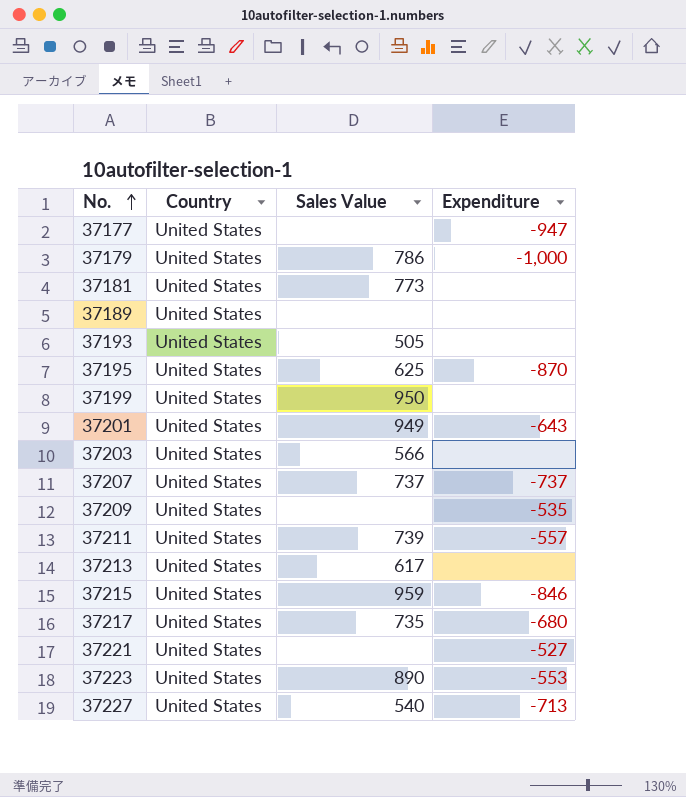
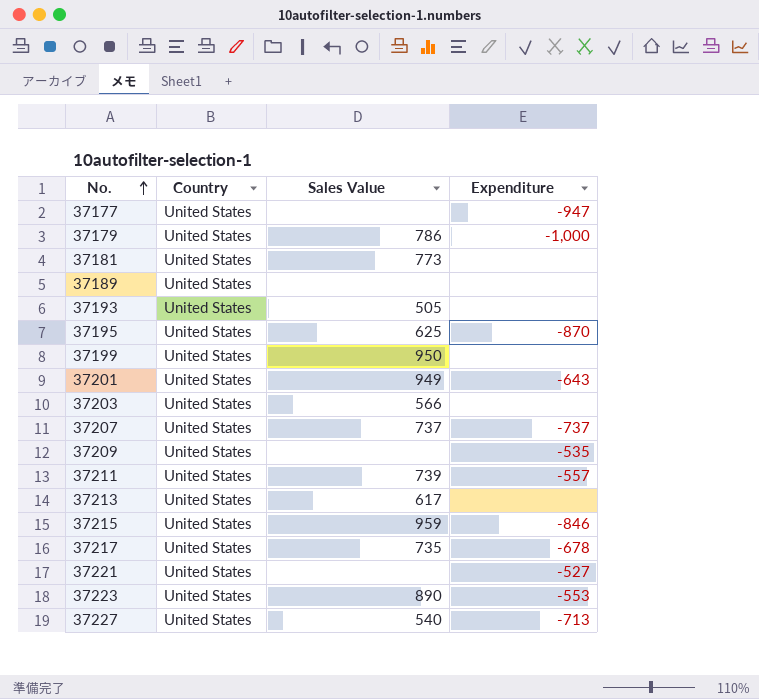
37217 | Expenditure: -680 -> -678

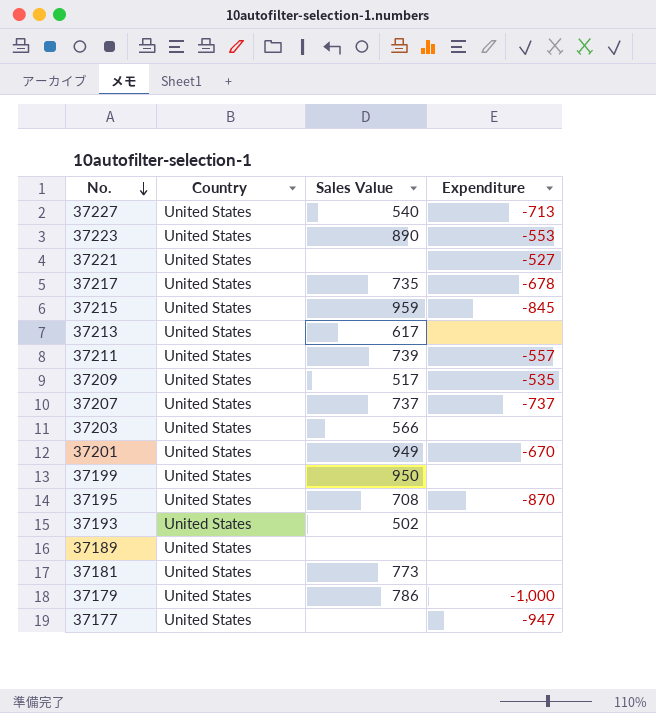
row order: No. ascending -> No. descending
37215 | Expenditure: -846 -> -845
37209 | Sales Value: none -> 517
37201 | Expenditure: -643 -> -670
37195 | Sales Value: 625 -> 708
37193 | Sales Value: 505 -> 502

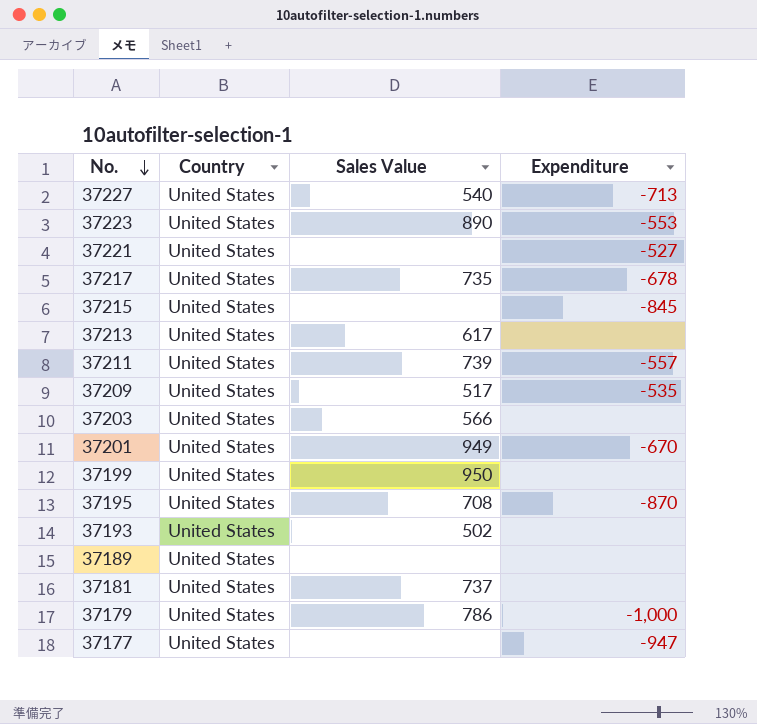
row 37207: United States | 737 | -737 -> none
37215 | Sales Value: 959 -> none
37181 | Sales Value: 773 -> 737

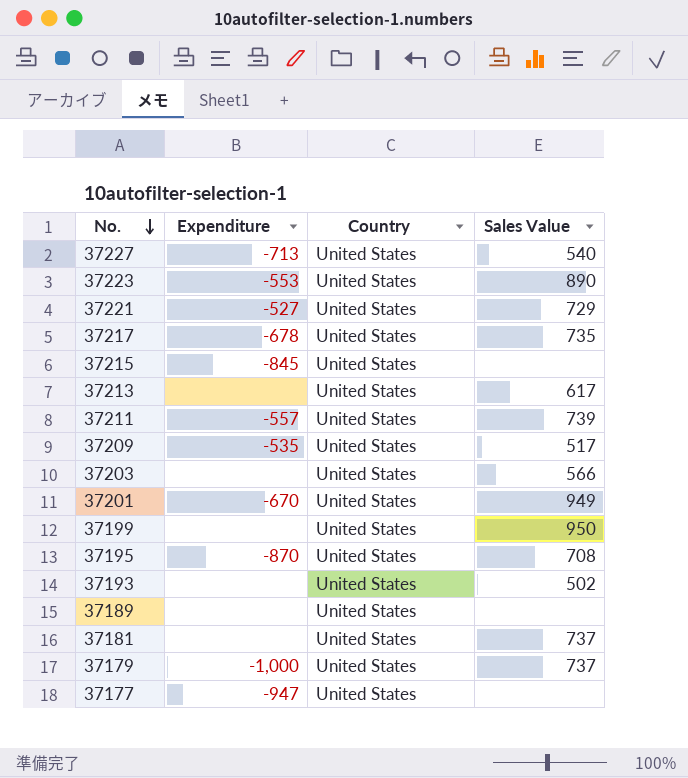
column Expenditure | position: 4 -> 2
37221 | Sales Value: none -> 729
37179 | Sales Value: 786 -> 737

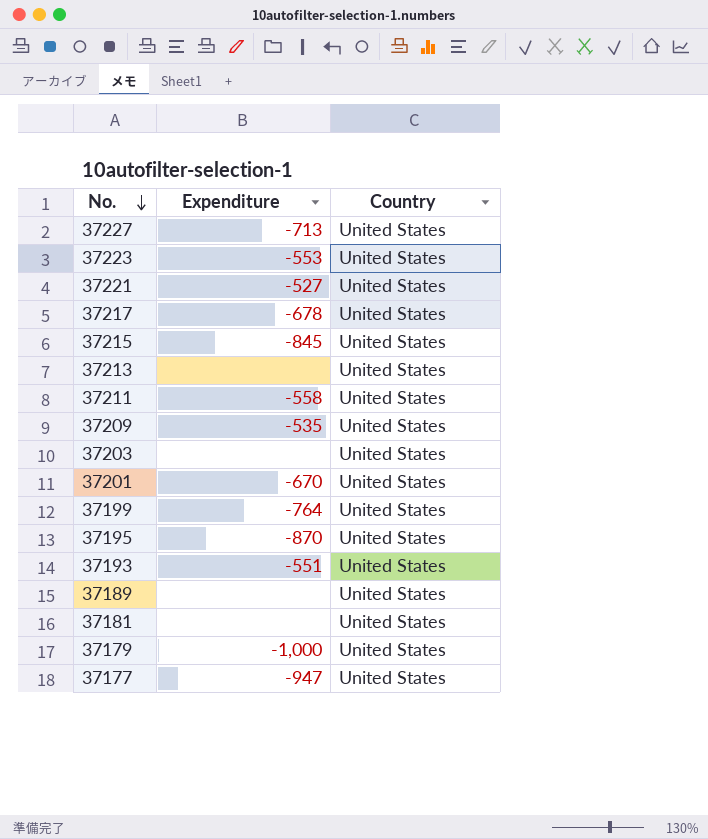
column Sales Value | position: 4 -> none
37211 | Expenditure: -557 -> -558
37199 | Expenditure: none -> -764
37193 | Expenditure: none -> -551

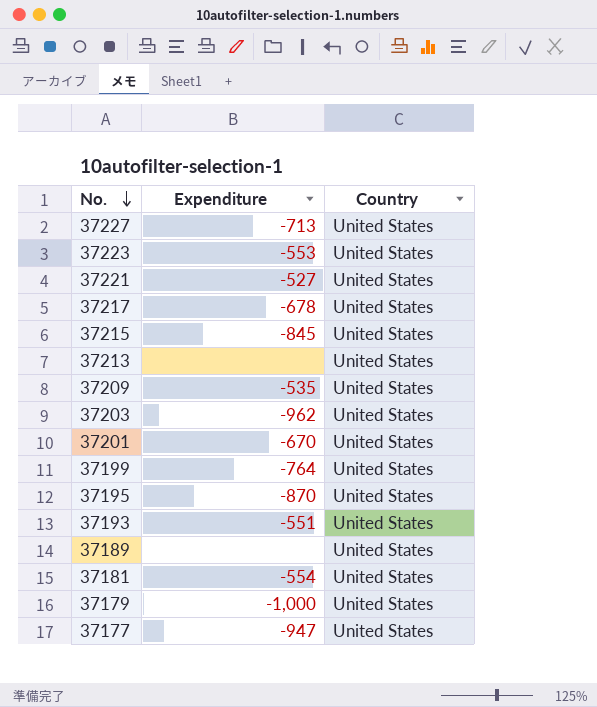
row 37211: -558 | United States -> none
37203 | Expenditure: none -> -962
37181 | Expenditure: none -> -554

